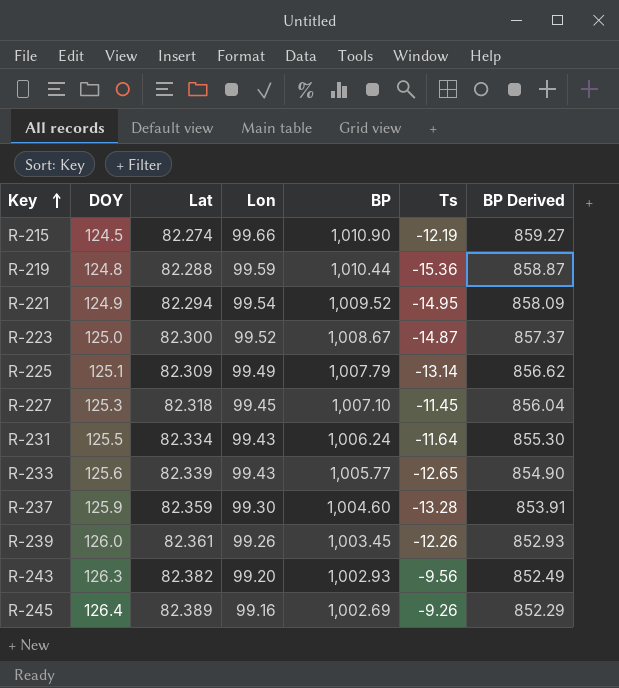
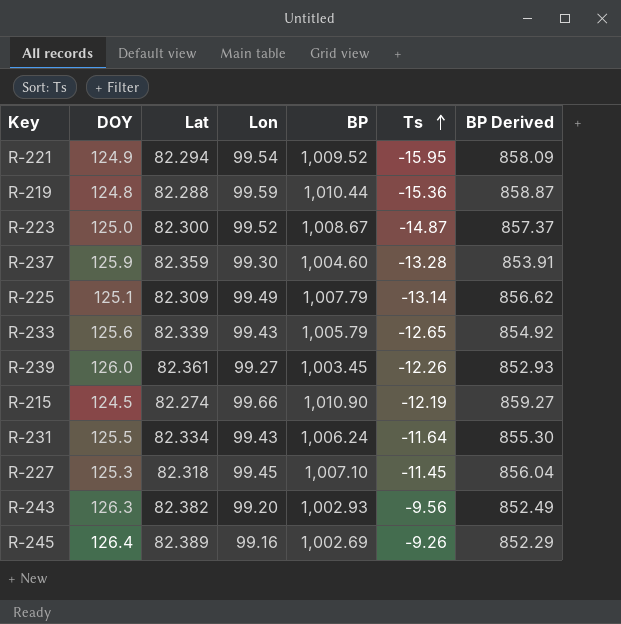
row order: Key ascending -> Ts ascending
R-221 | Ts: -14.95 -> -15.95
R-233 | BP: 1,005.77 -> 1,005.79
R-233 | BP Derived: 854.90 -> 854.92
R-239 | Lon: 99.26 -> 99.27

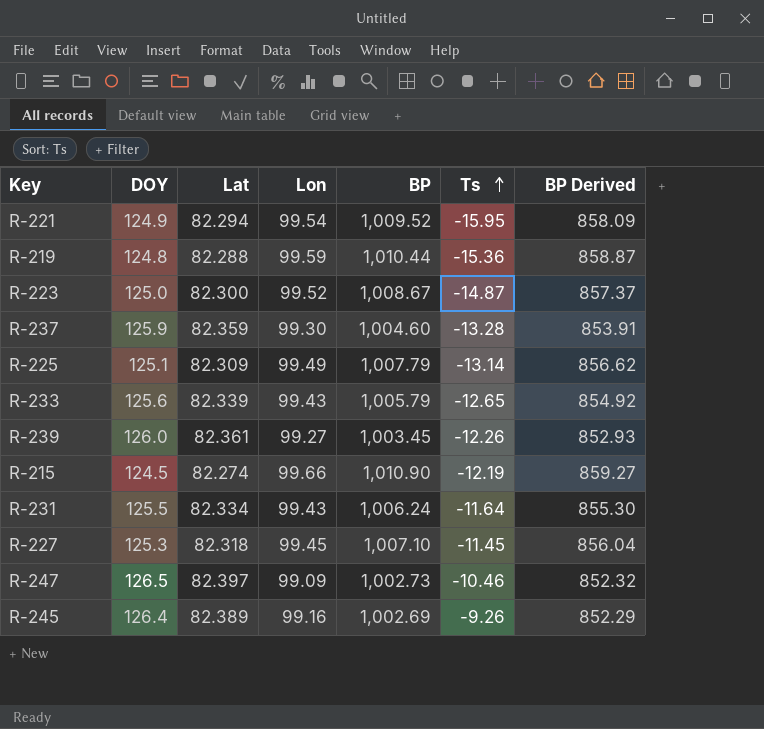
row R-243: 126.3 | 82.382 | 99.20 | 1,002.93 | -9.56 | 852.49 -> none
row R-247: none -> 126.5 | 82.397 | 99.09 | 1,002.73 | -10.46 | 852.32

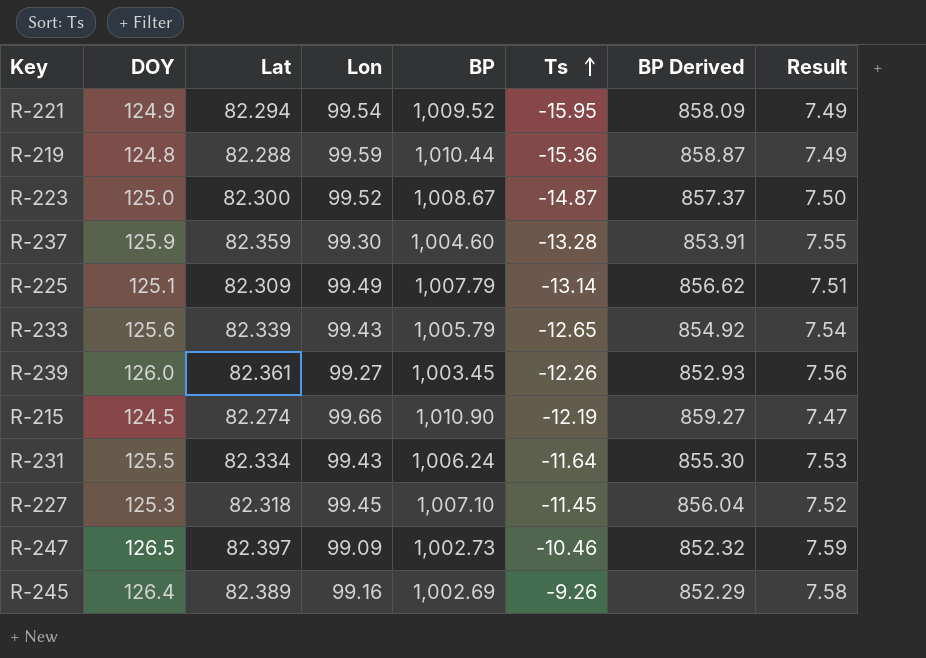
column Result | formula: none -> [DOY] * 0.06

